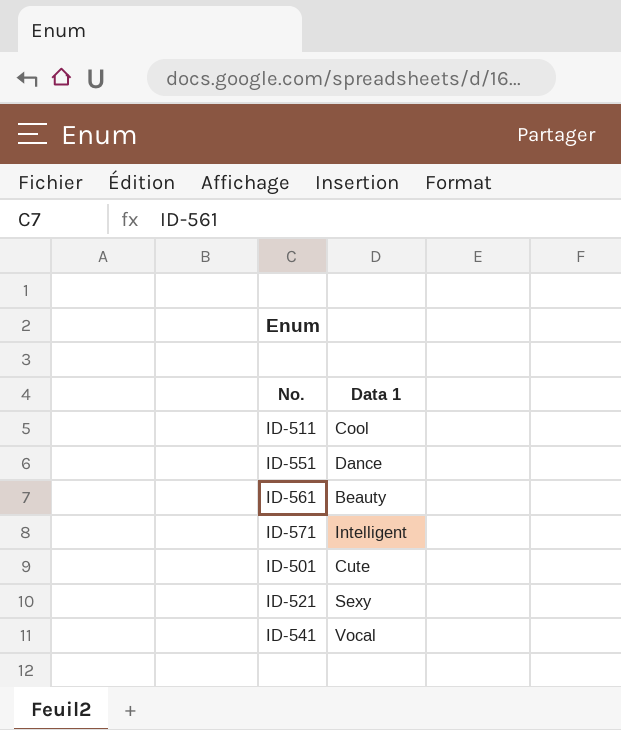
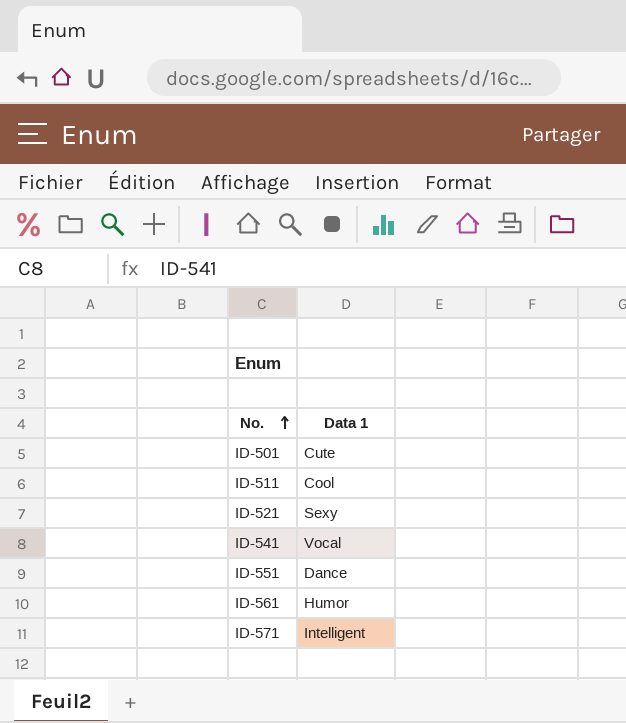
row order: none -> No. ascending
ID-561 | Data 1: Beauty -> Humor

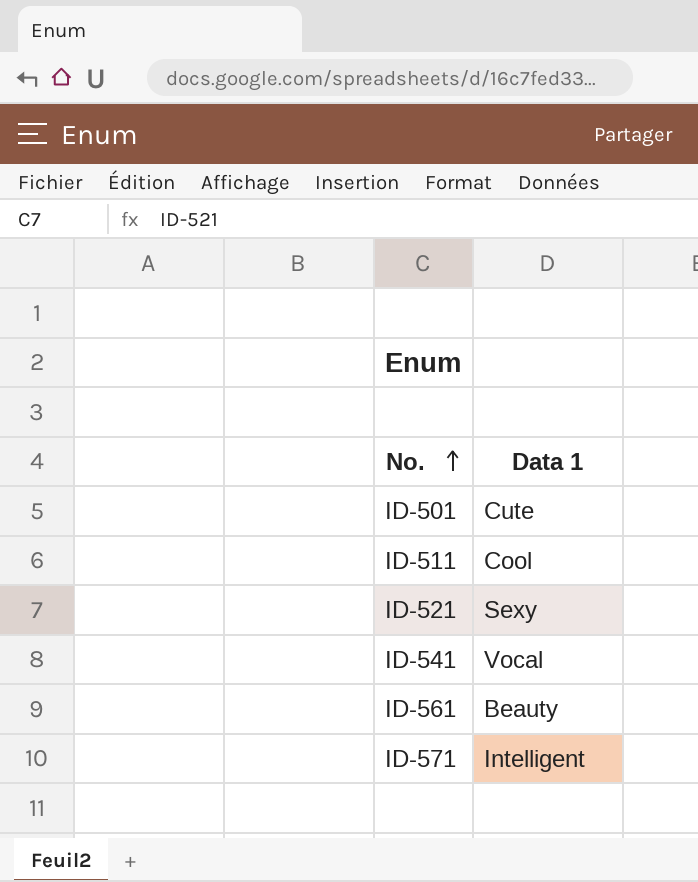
row ID-551: Dance -> none
ID-561 | Data 1: Humor -> Beauty

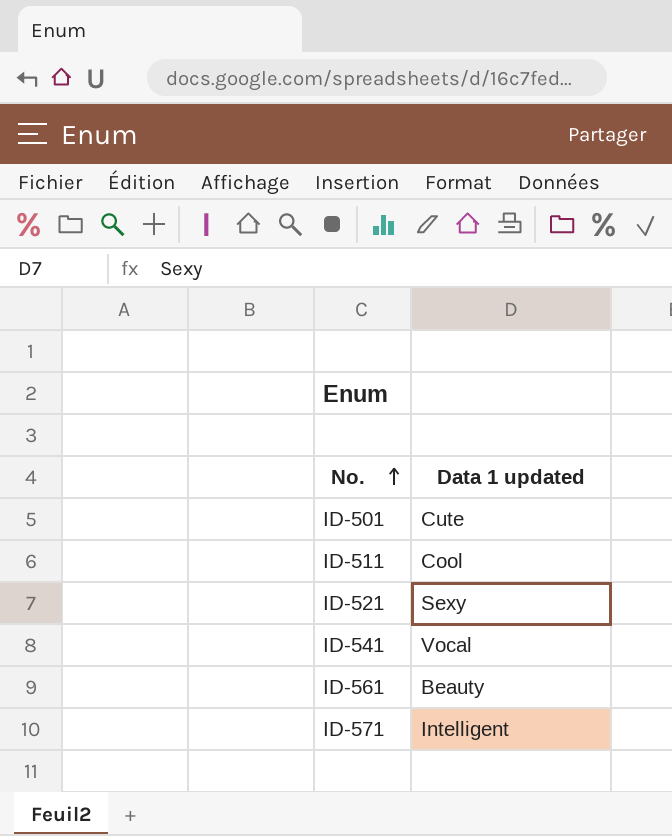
column name: Data 1 -> Data 1 updated

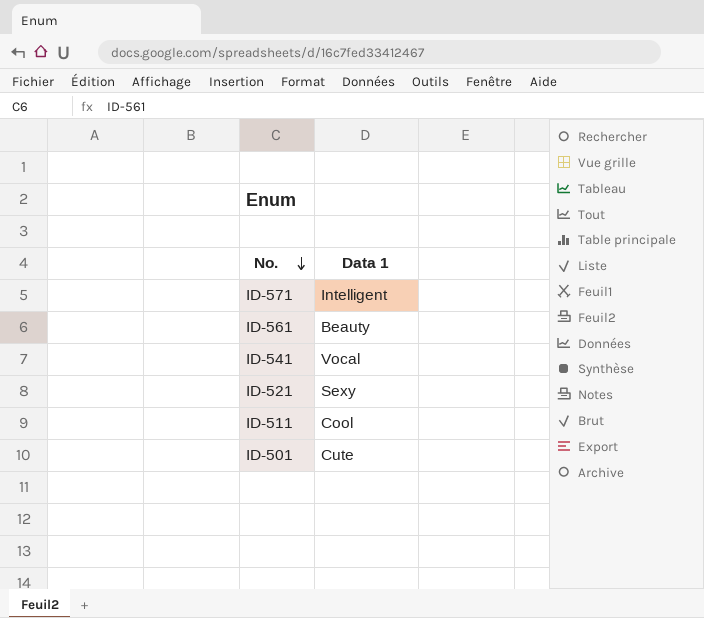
row order: No. ascending -> No. descending
column name: Data 1 updated -> Data 1

